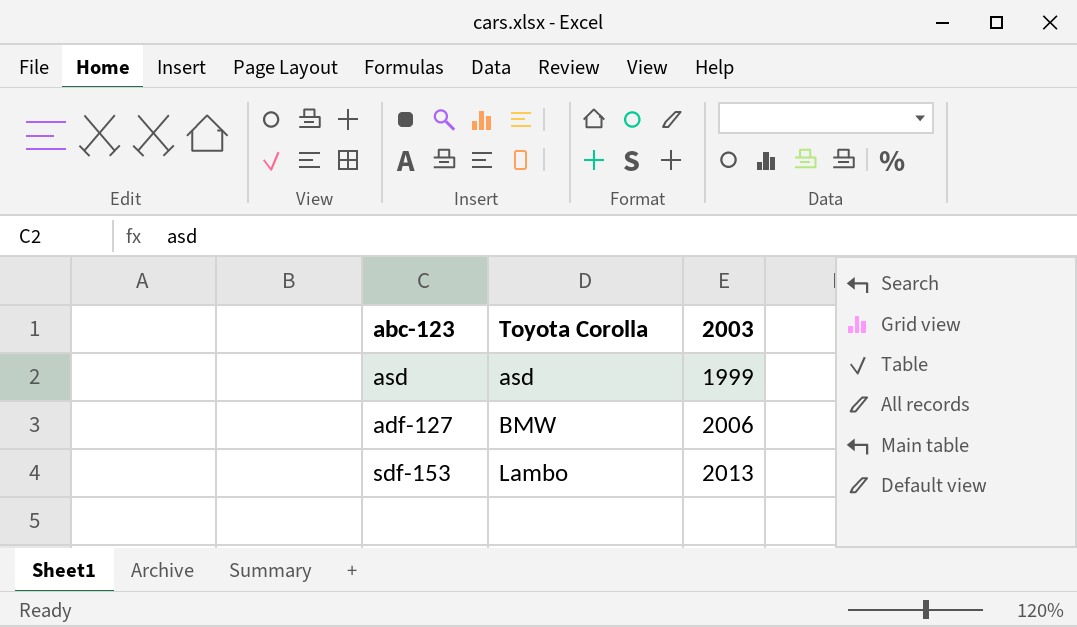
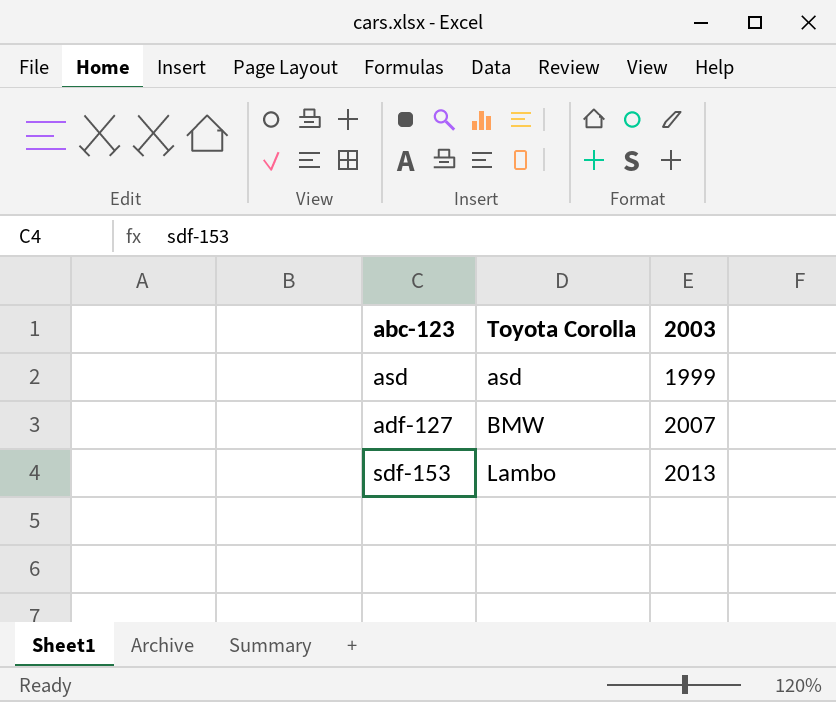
adf-127 | 2003: 2006 -> 2007

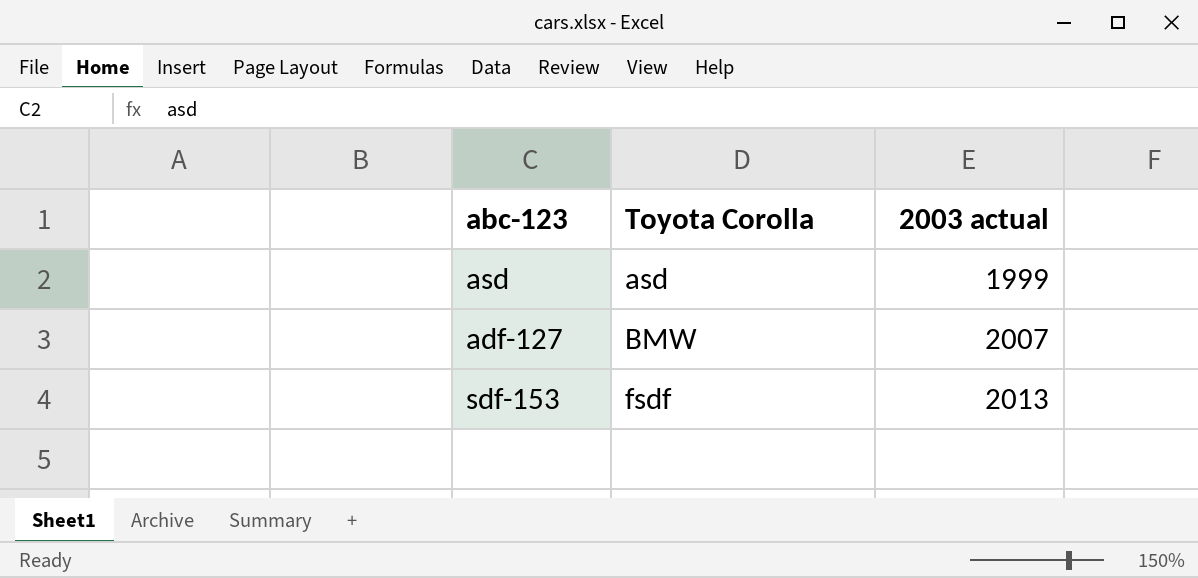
column name: 2003 -> 2003 actual
sdf-153 | Toyota Corolla: Lambo -> fsdf

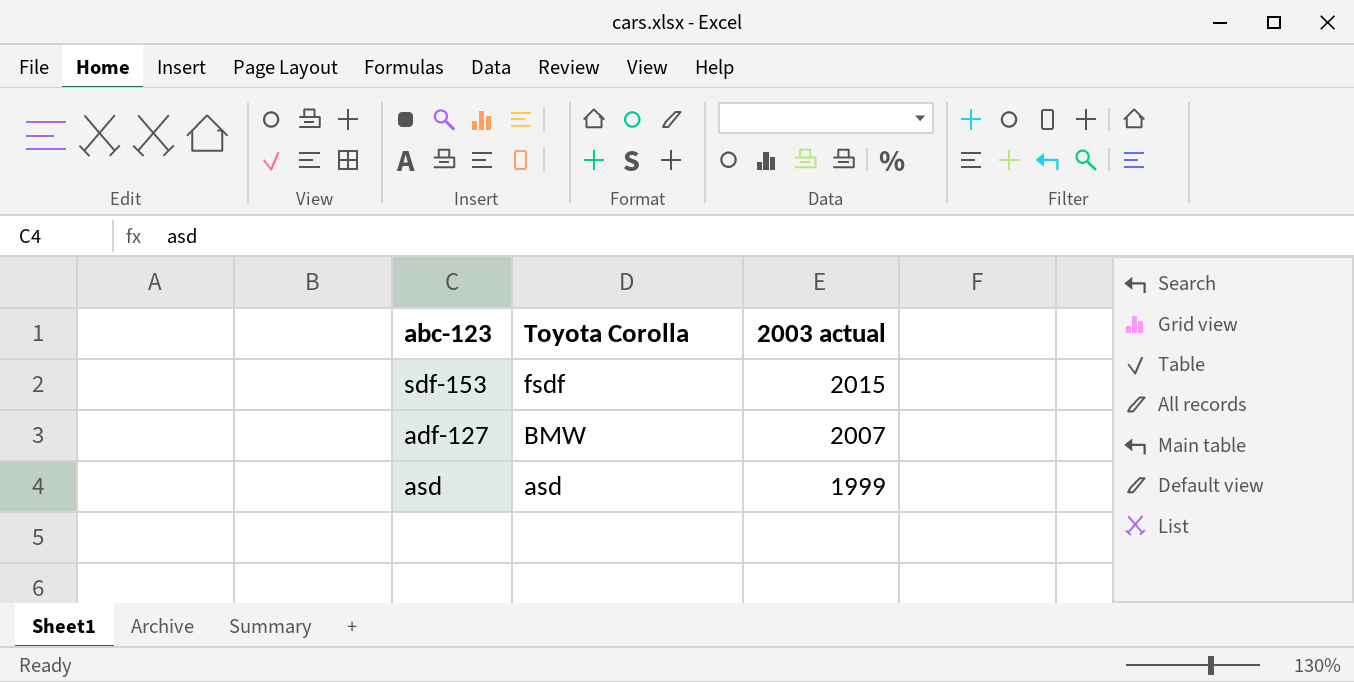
row order: Toyota Corolla ascending -> Toyota Corolla descending
sdf-153 | 2003 actual: 2013 -> 2015

